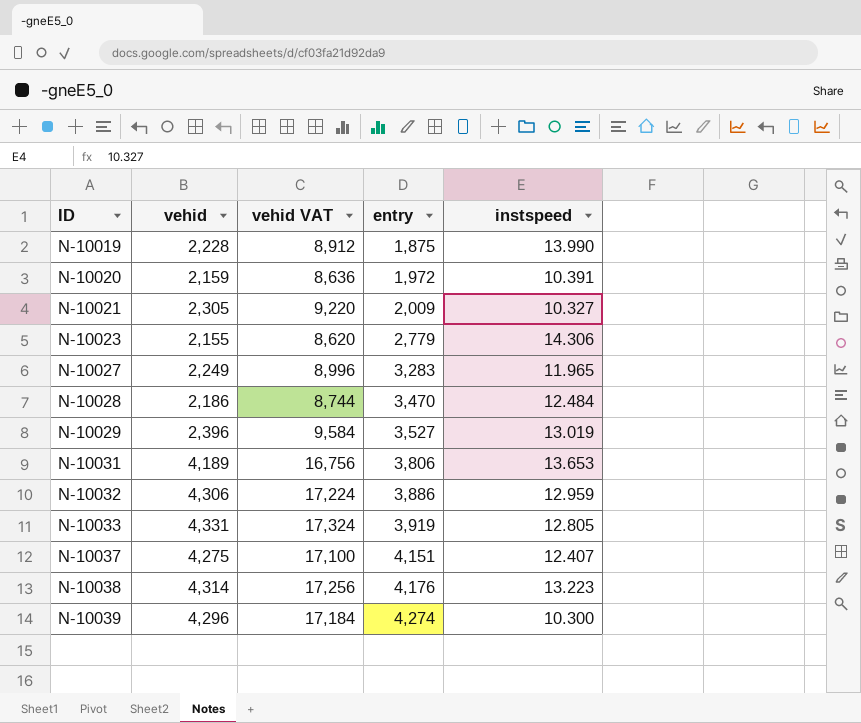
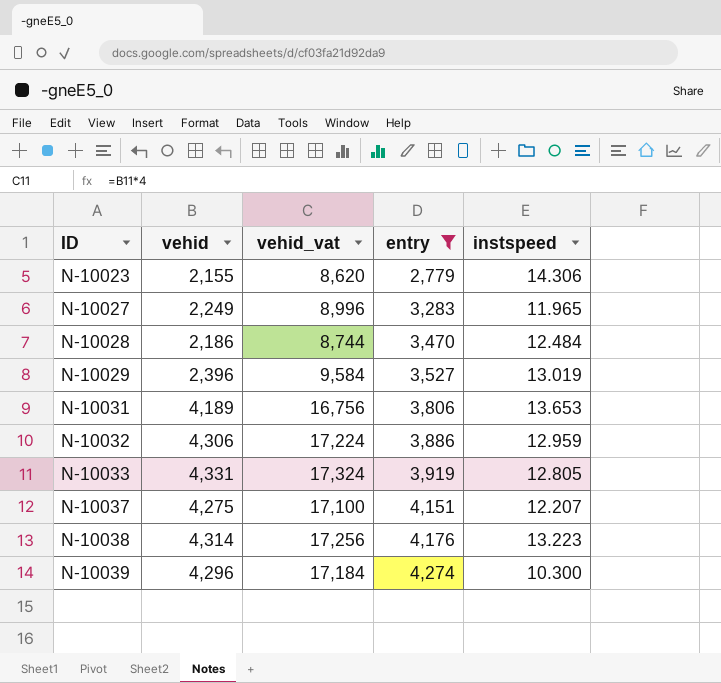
filter: none -> entry >= 2,779
column name: vehid VAT -> vehid_vat
N-10037 | instspeed: 12.407 -> 12.207

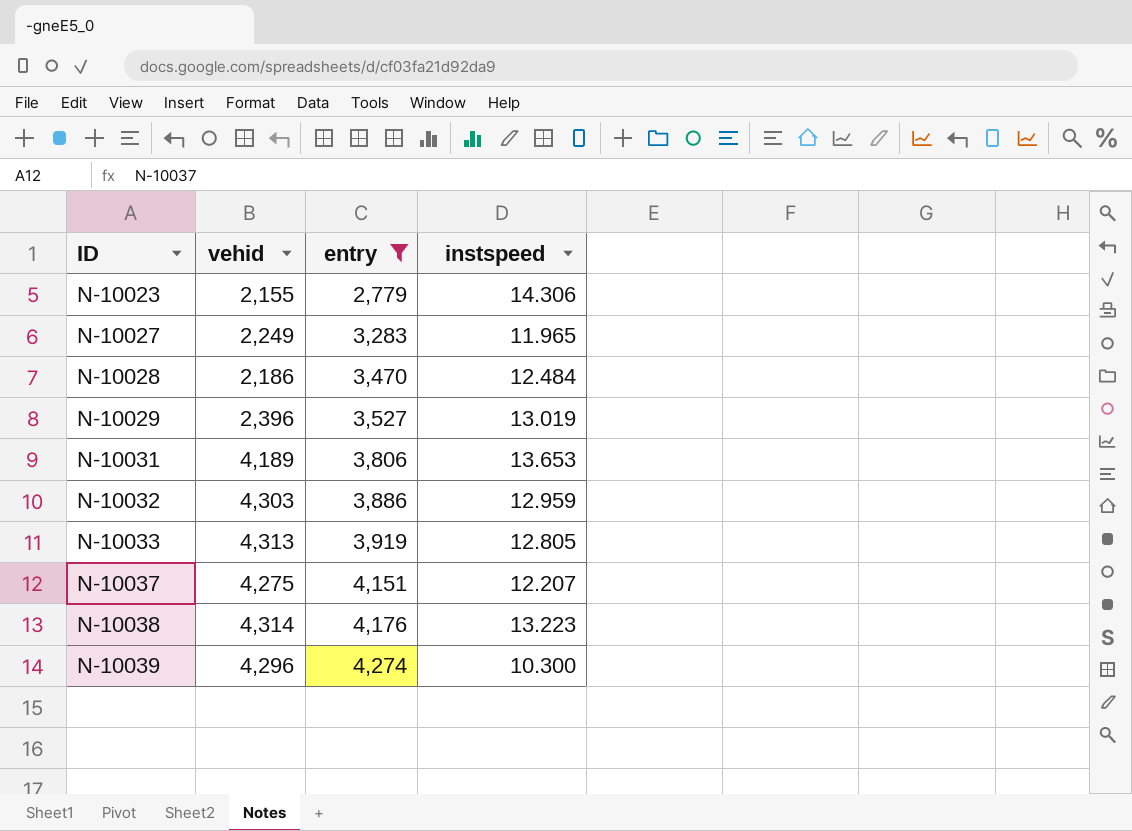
column vehid_vat | formula: [vehid] * 4 -> none
N-10032 | vehid: 4,306 -> 4,303
N-10033 | vehid: 4,331 -> 4,313

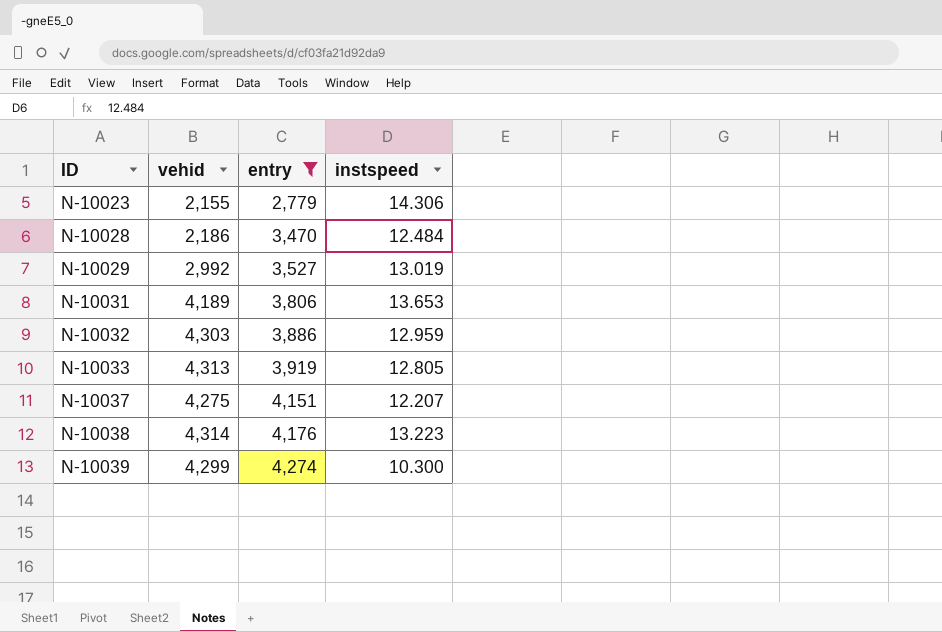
row N-10027: 2,249 | 3,283 | 11.965 -> none
N-10029 | vehid: 2,396 -> 2,992
N-10039 | vehid: 4,296 -> 4,299

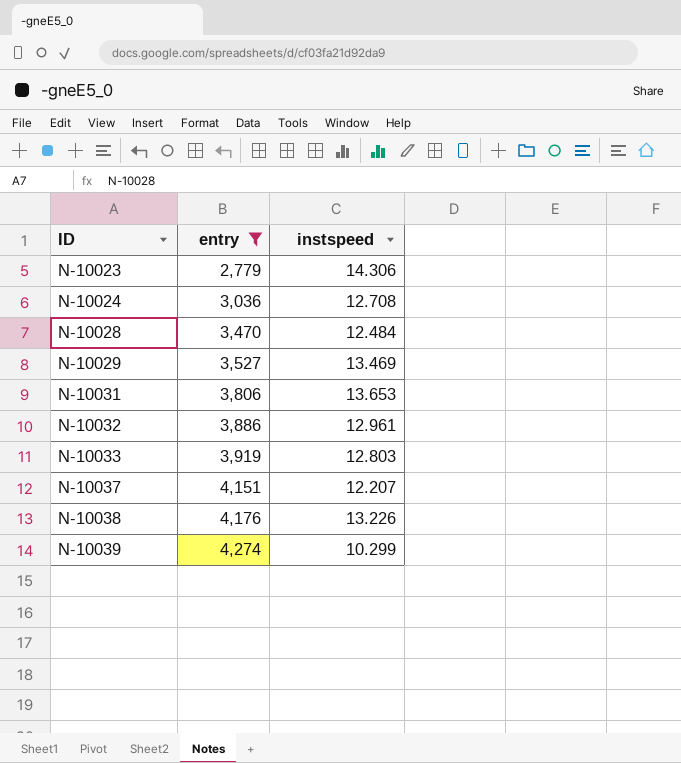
column vehid | position: 2 -> none
row N-10024: none -> 3,036 | 12.708
N-10029 | instspeed: 13.019 -> 13.469
N-10032 | instspeed: 12.959 -> 12.961
N-10033 | instspeed: 12.805 -> 12.803
N-10038 | instspeed: 13.223 -> 13.226
N-10039 | instspeed: 10.300 -> 10.299

